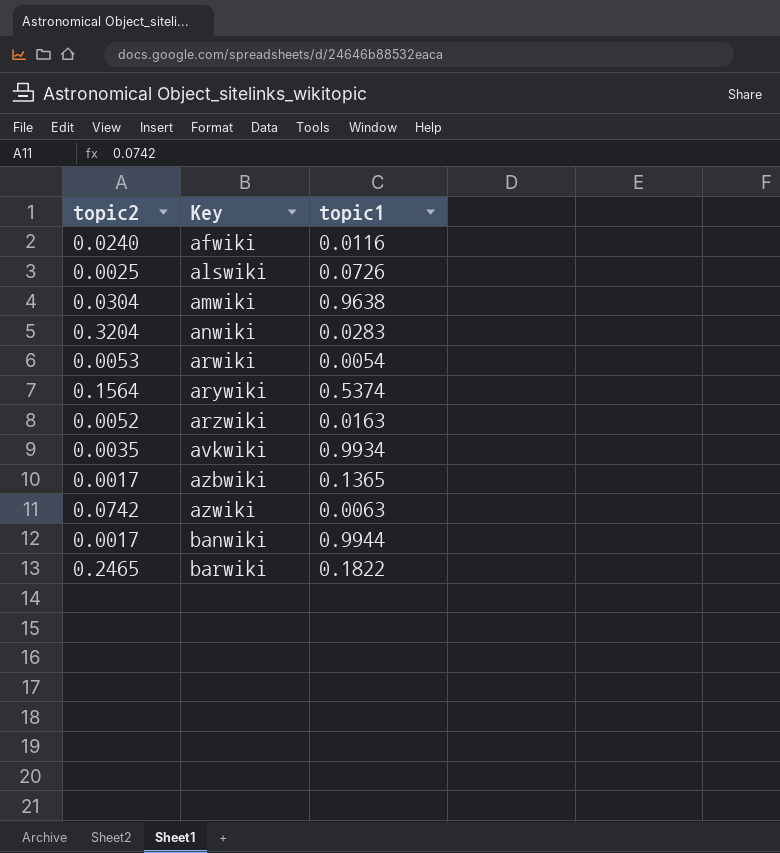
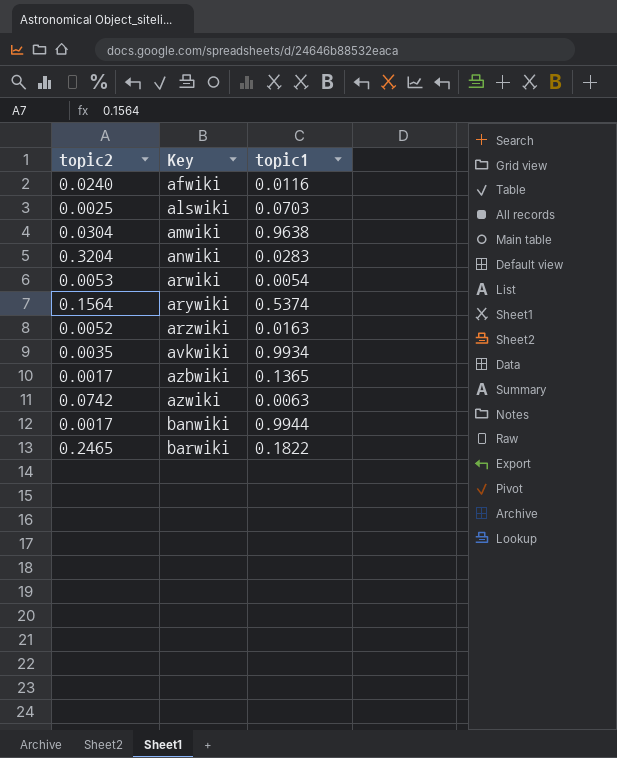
alswiki | topic1: 0.0726 -> 0.0703

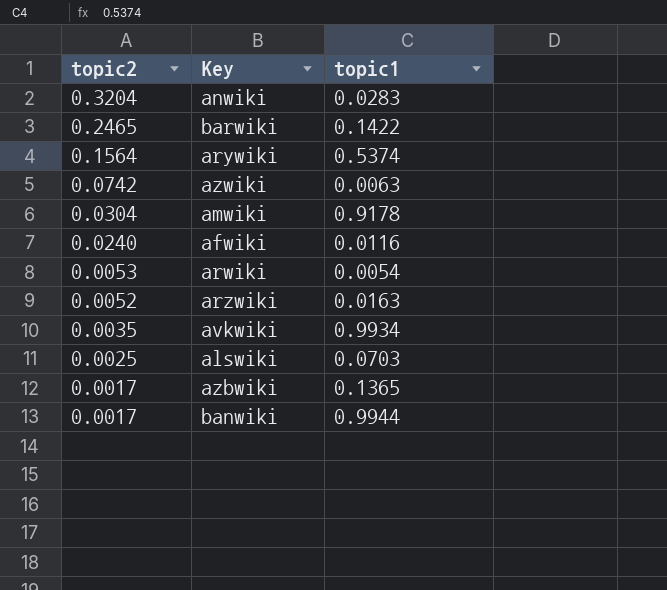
row order: Key ascending -> topic2 descending
barwiki | topic1: 0.1822 -> 0.1422
amwiki | topic1: 0.9638 -> 0.9178

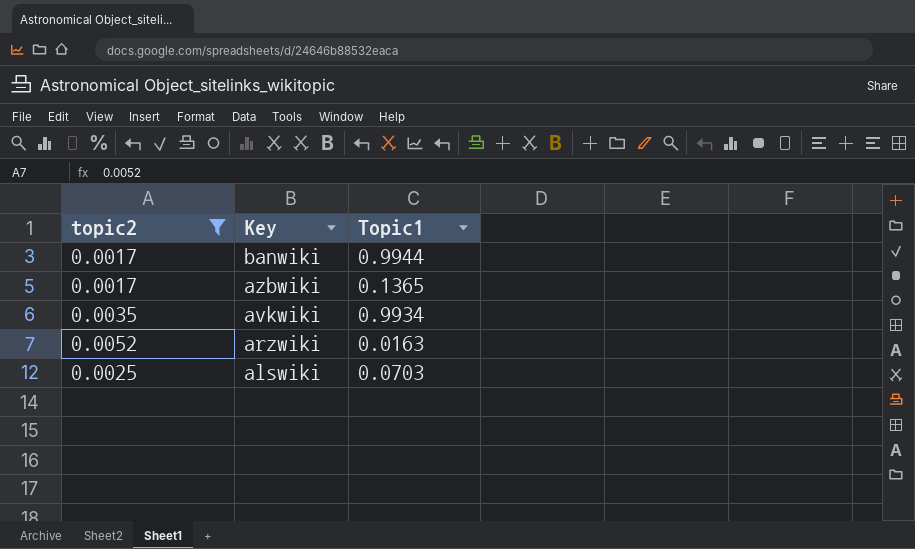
filter: none -> topic2 <= 0.0052
row order: topic2 descending -> Key descending
column name: topic1 -> Topic1

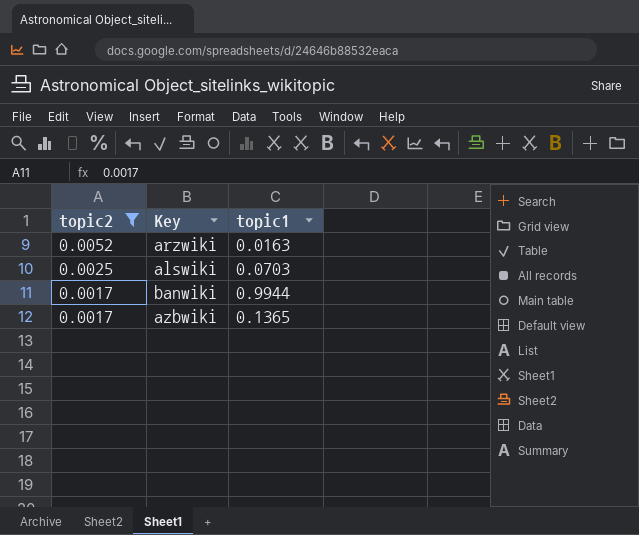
row order: Key descending -> topic2 descending
column name: Topic1 -> topic1
row avkwiki: 0.0035 | 0.9934 -> none

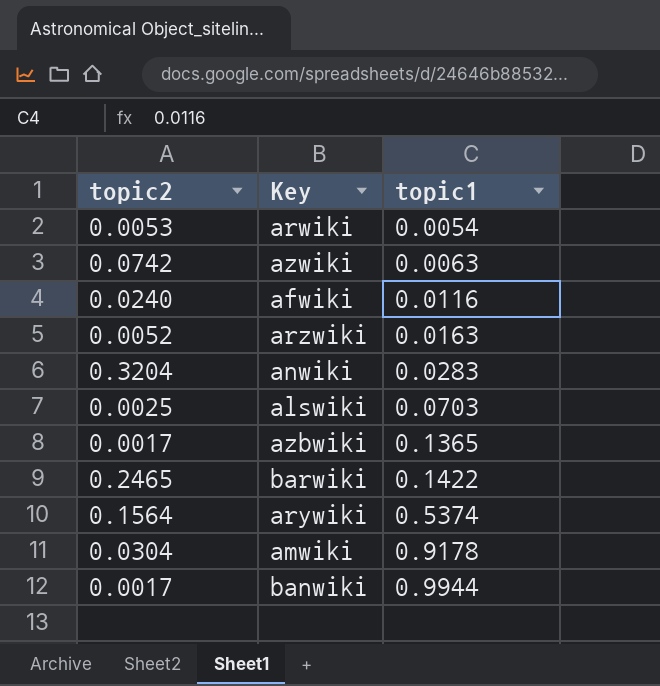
filter: topic2 <= 0.0052 -> none
row order: topic2 descending -> topic1 ascending

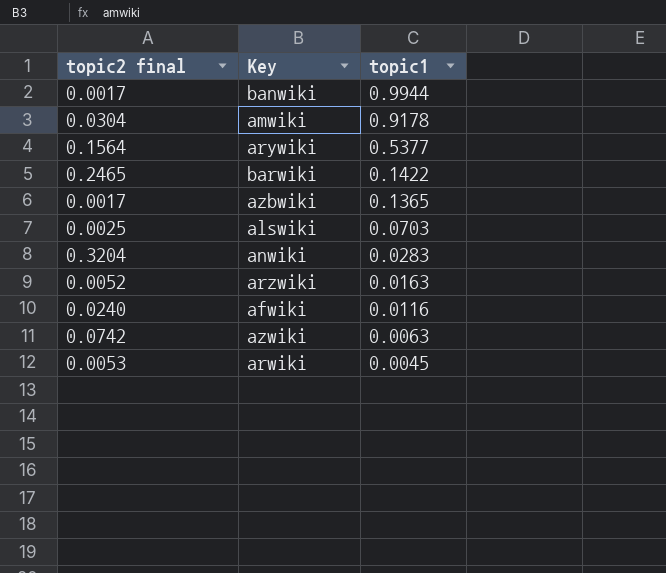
row order: topic1 ascending -> topic1 descending
column name: topic2 -> topic2 final
arywiki | topic1: 0.5374 -> 0.5377
arwiki | topic1: 0.0054 -> 0.0045

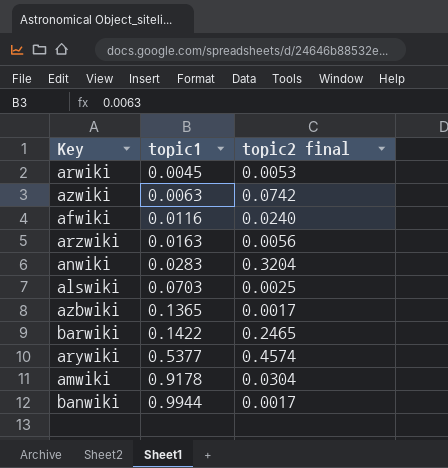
row order: topic1 descending -> topic1 ascending
column topic2 final | position: 1 -> 3
arzwiki | topic2 final: 0.0052 -> 0.0056
arywiki | topic2 final: 0.1564 -> 0.4574

